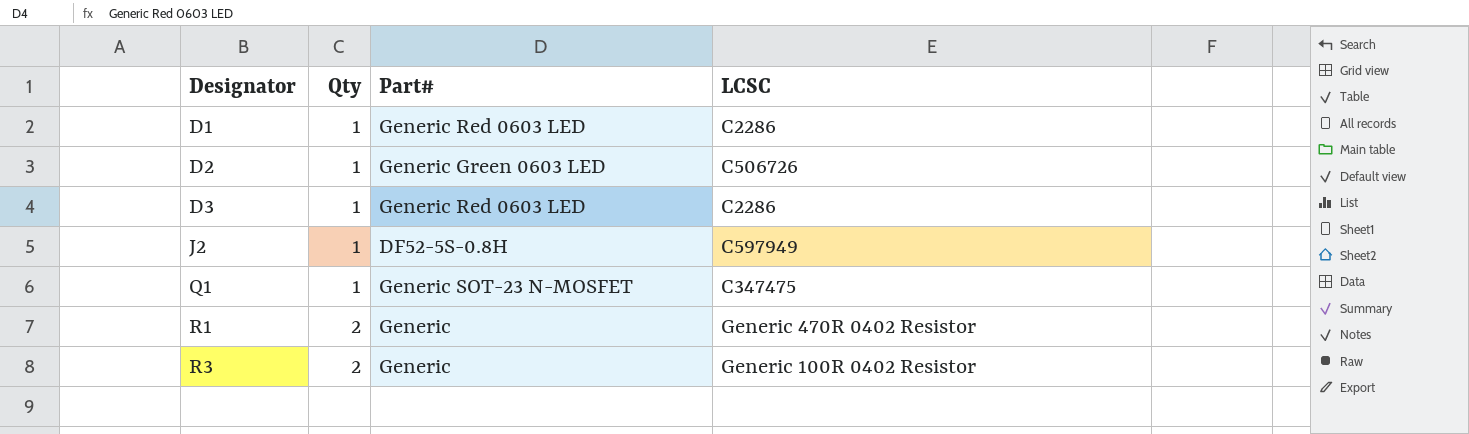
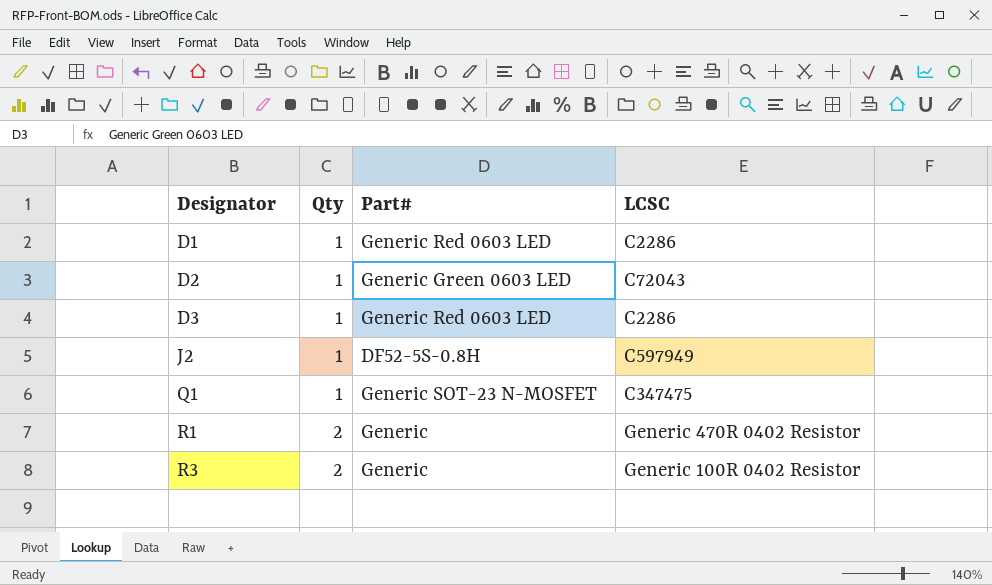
D2 | LCSC: C506726 -> C72043

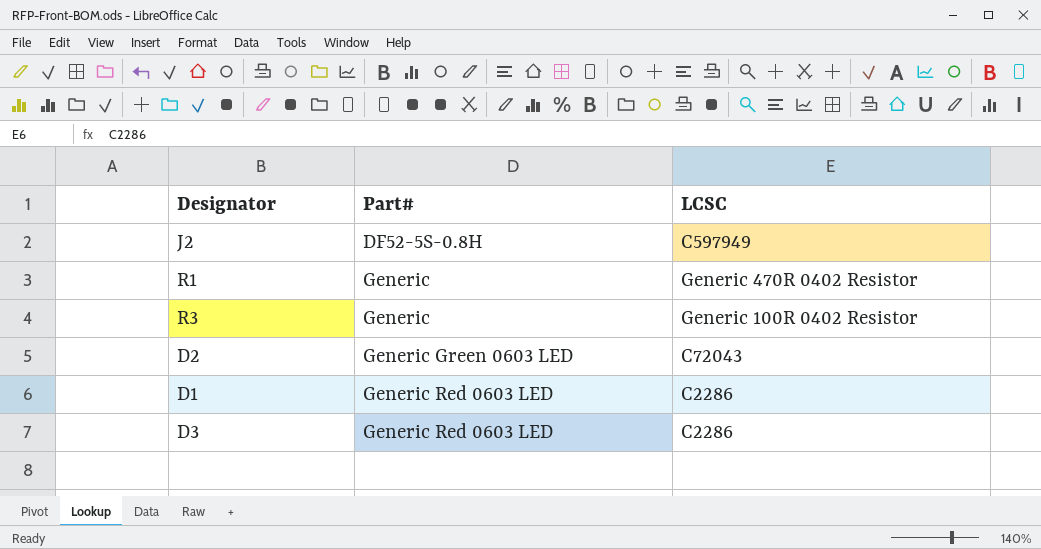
row order: Designator ascending -> Part# ascending
column Qty | position: 2 -> none
row Q1: 1 | Generic SOT-23 N-MOSFET | C347475 -> none

